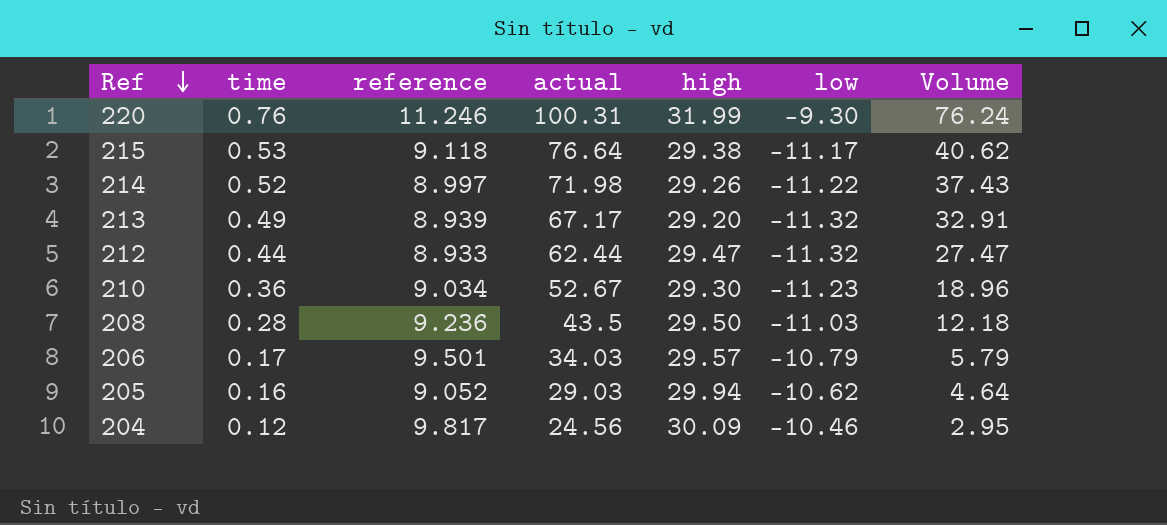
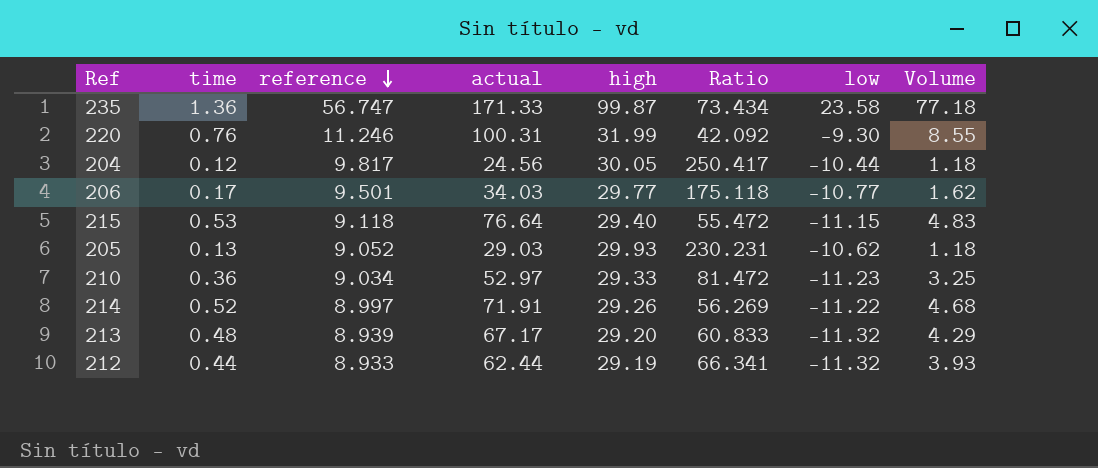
row order: Ref descending -> reference descending
column Ratio | formula: none -> [high] / [time]
column Volume | formula: [time] * [actual] -> [time] * [reference]
row 208: 0.28 | 9.236 | 43.5 | 29.50 | -11.03 | 12.18 -> none
row 235: none -> 1.36 | 56.747 | 171.33 | 99.87 | 73.434 | 23.58 | 77.18
204 | high: 30.09 -> 30.05
204 | low: -10.46 -> -10.44
206 | high: 29.57 -> 29.77
206 | low: -10.79 -> -10.77
215 | high: 29.38 -> 29.40
215 | low: -11.17 -> -11.15
205 | time: 0.16 -> 0.13
205 | high: 29.94 -> 29.93
210 | actual: 52.67 -> 52.97
210 | high: 29.30 -> 29.33
214 | actual: 71.98 -> 71.91
213 | time: 0.49 -> 0.48
212 | high: 29.47 -> 29.19

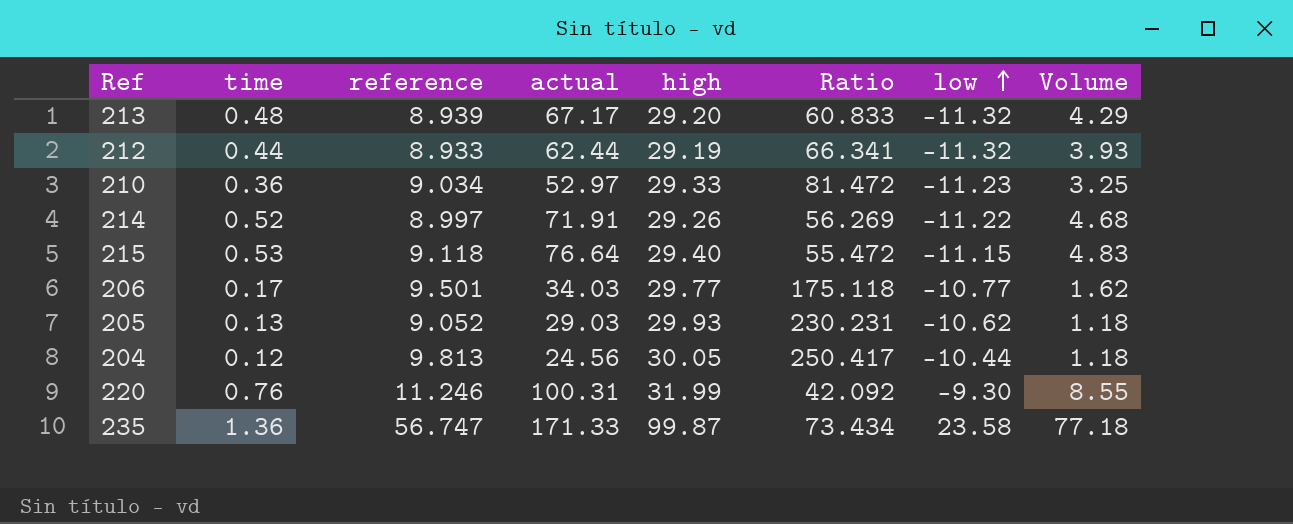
row order: reference descending -> low ascending
204 | reference: 9.817 -> 9.813

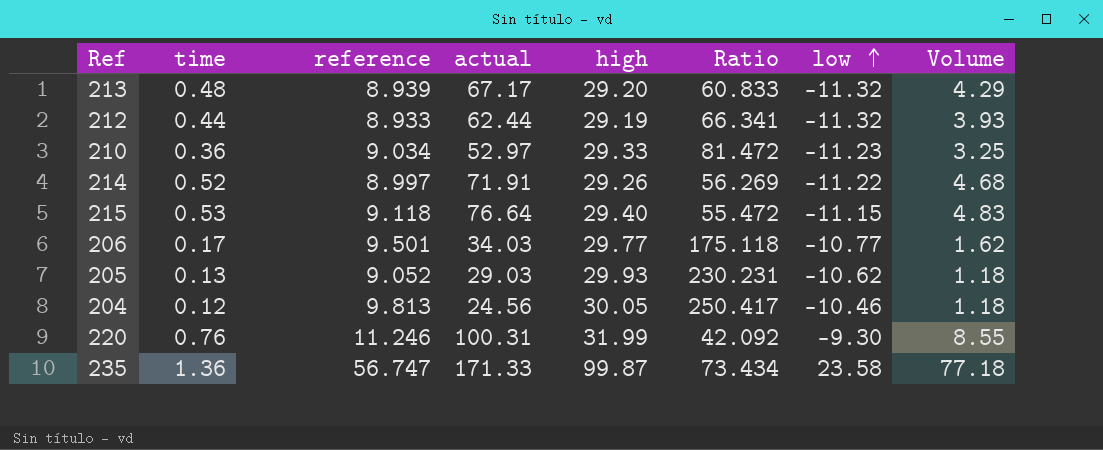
204 | low: -10.44 -> -10.46

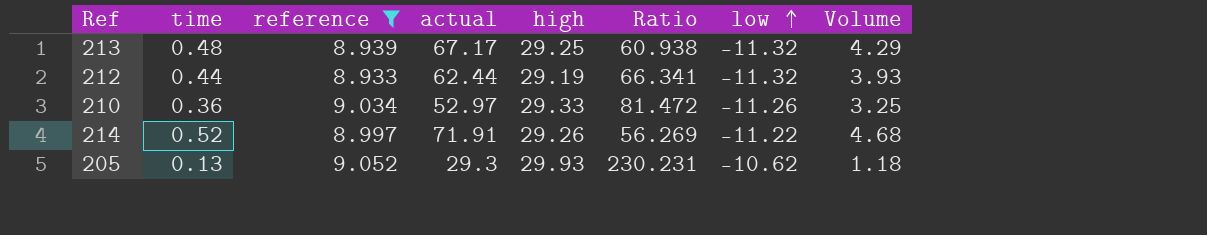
filter: none -> reference <= 9.052
213 | high: 29.20 -> 29.25
213 | Ratio: 60.833 -> 60.938
210 | low: -11.23 -> -11.26
205 | actual: 29.03 -> 29.3

